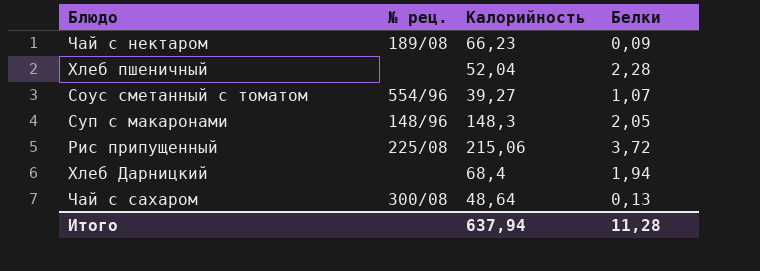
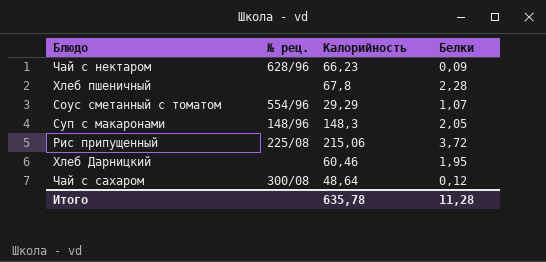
Чай с нектаром | № рец.: 189/08 -> 628/96
Хлеб пшеничный | Калорийность: 52,04 -> 67,8
Соус сметанный с томатом | Калорийность: 39,27 -> 29,29
Хлеб Дарницкий | Калорийность: 68,4 -> 60,46
Хлеб Дарницкий | Белки: 1,94 -> 1,95
Чай с сахаром | Белки: 0,13 -> 0,12
Итого | Калорийность: 637,94 -> 635,78

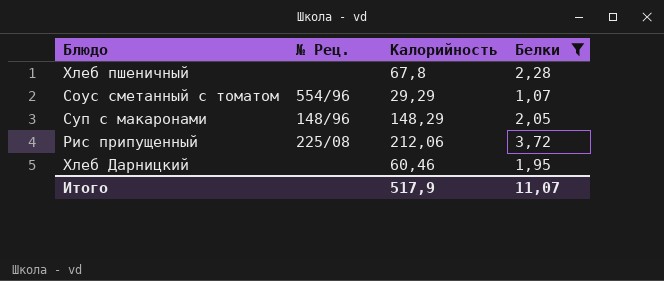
filter: none -> Белки >= 1,07
column name: № рец. -> № Рец.
Суп с макаронами | Калорийность: 148,3 -> 148,29
Рис припущенный | Калорийность: 215,06 -> 212,06
Итого | Калорийность: 635,78 -> 517,9
Итого | Белки: 11,28 -> 11,07

